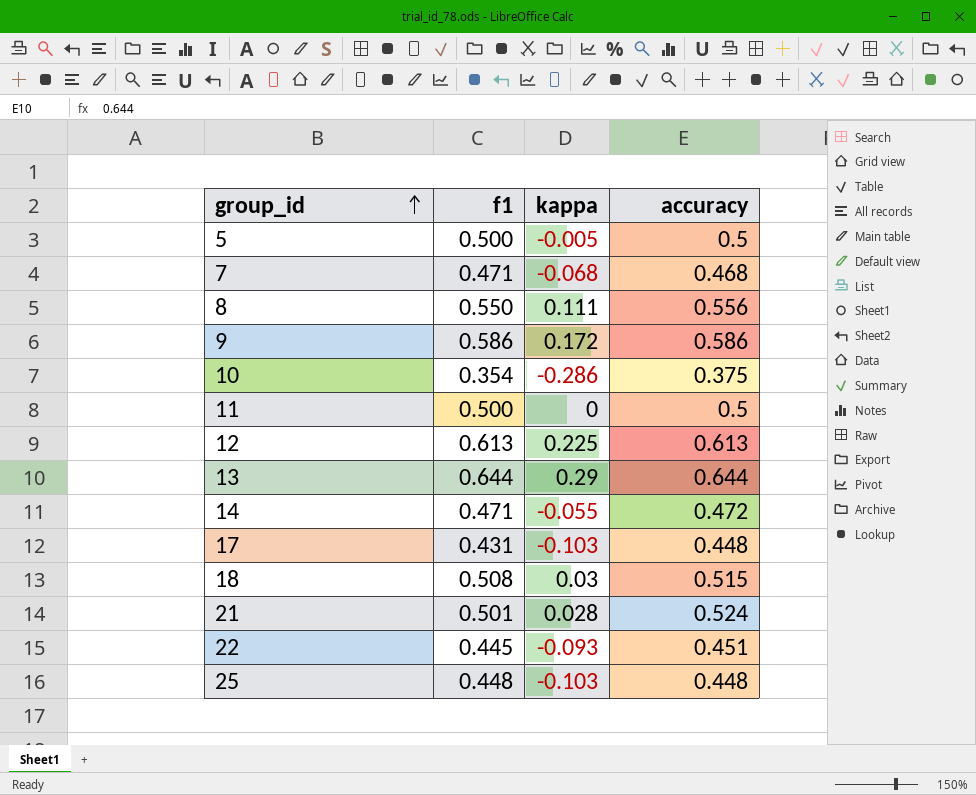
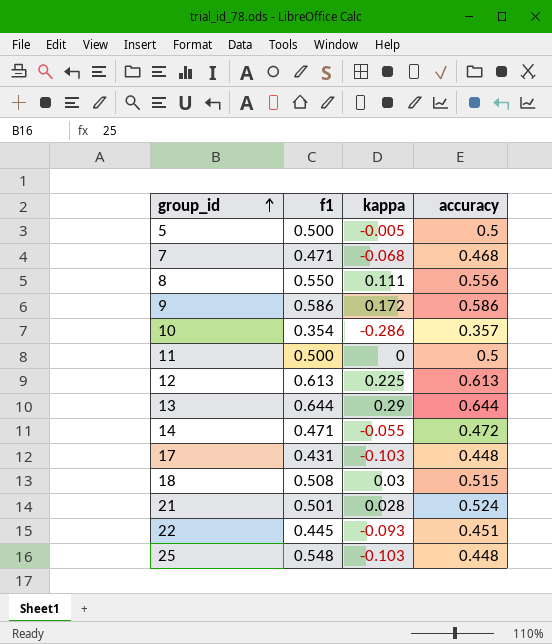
10 | accuracy: 0.375 -> 0.357
25 | f1: 0.448 -> 0.548

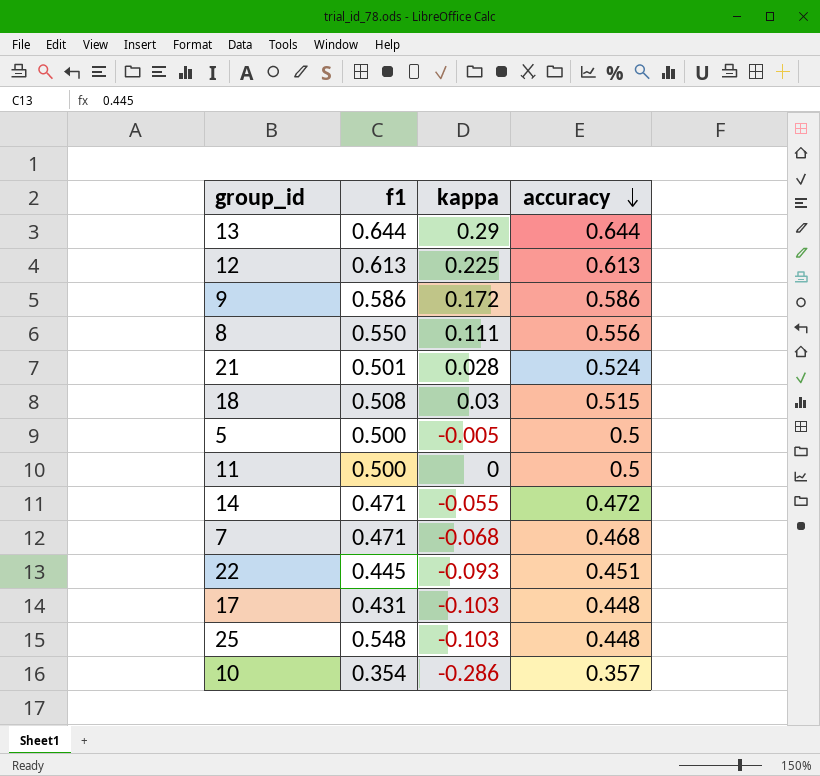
row order: group_id ascending -> accuracy descending

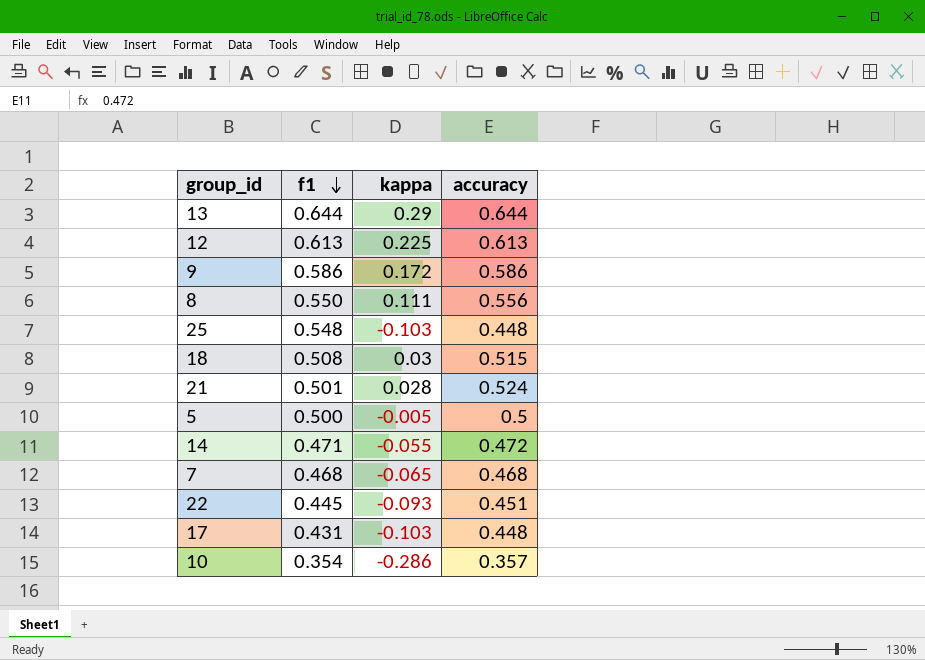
row order: accuracy descending -> f1 descending
row 11: 0.500 | 0 | 0.5 -> none
7 | f1: 0.471 -> 0.468
7 | kappa: -0.068 -> -0.065

